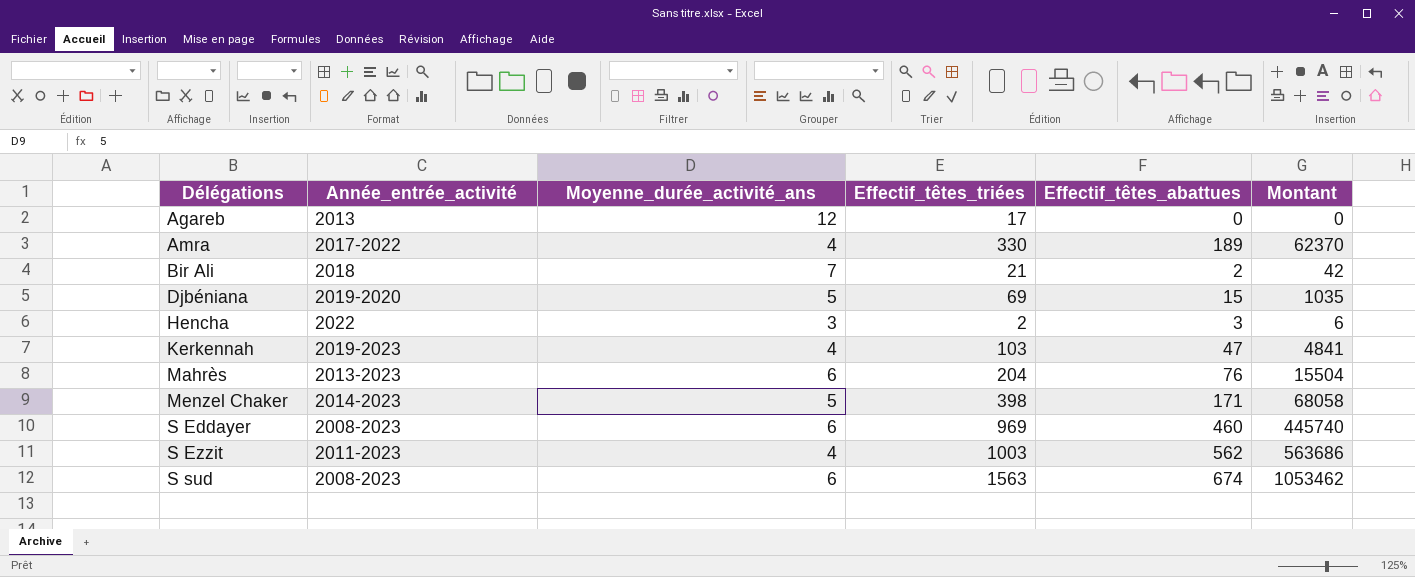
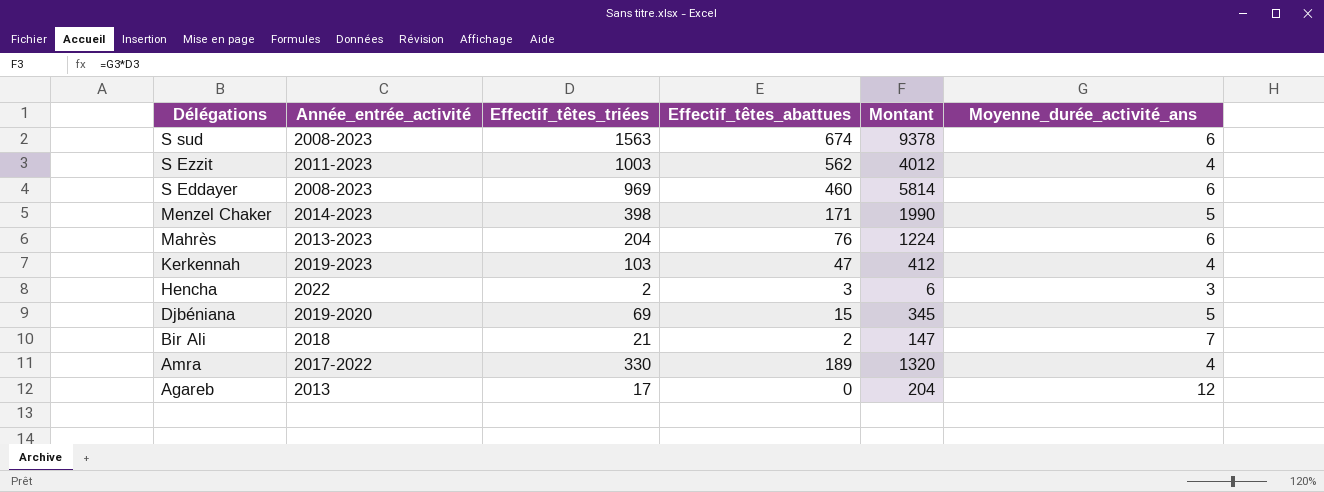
row order: Délégations ascending -> Délégations descending
column Montant | formula: [Effectif_têtes_triées] * [Effectif_têtes_abattues] -> [Effectif_têtes_triées] * [Moyenne_durée_activité_ans]
column Moyenne_durée_activité_ans | position: 3 -> 6

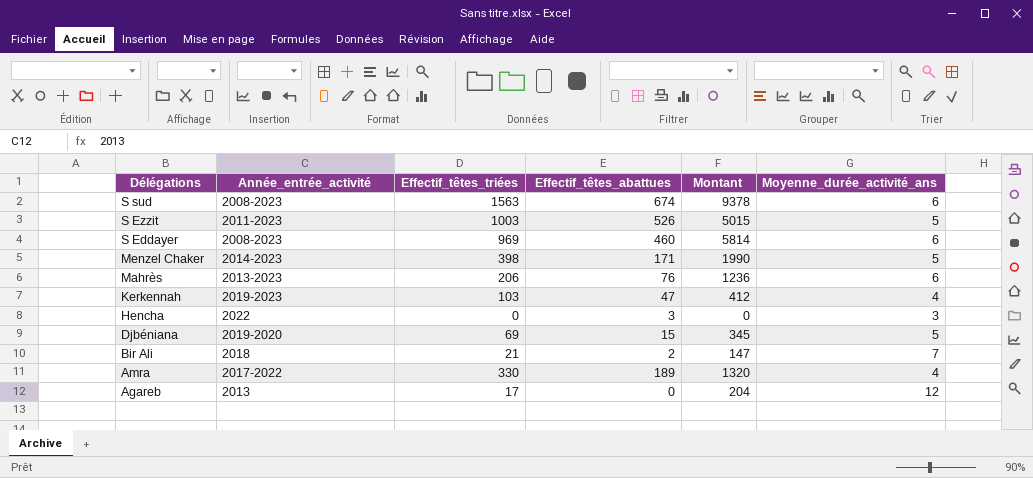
S Ezzit | Effectif_têtes_abattues: 562 -> 526
S Ezzit | Montant: 4012 -> 5015
S Ezzit | Moyenne_durée_activité_ans: 4 -> 5
Mahrès | Effectif_têtes_triées: 204 -> 206
Mahrès | Montant: 1224 -> 1236
Hencha | Effectif_têtes_triées: 2 -> 0
Hencha | Montant: 6 -> 0

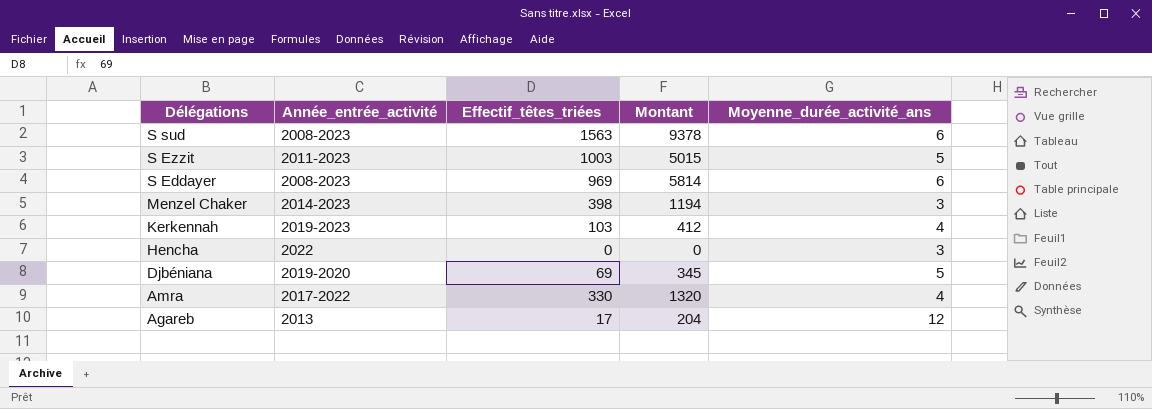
column Effectif_têtes_abattues | position: 4 -> none
row Mahrès: 2013-2023 | 206 | 76 | 1236 | 6 -> none
row Bir Ali: 2018 | 21 | 2 | 147 | 7 -> none
Menzel Chaker | Montant: 1990 -> 1194
Menzel Chaker | Moyenne_durée_activité_ans: 5 -> 3

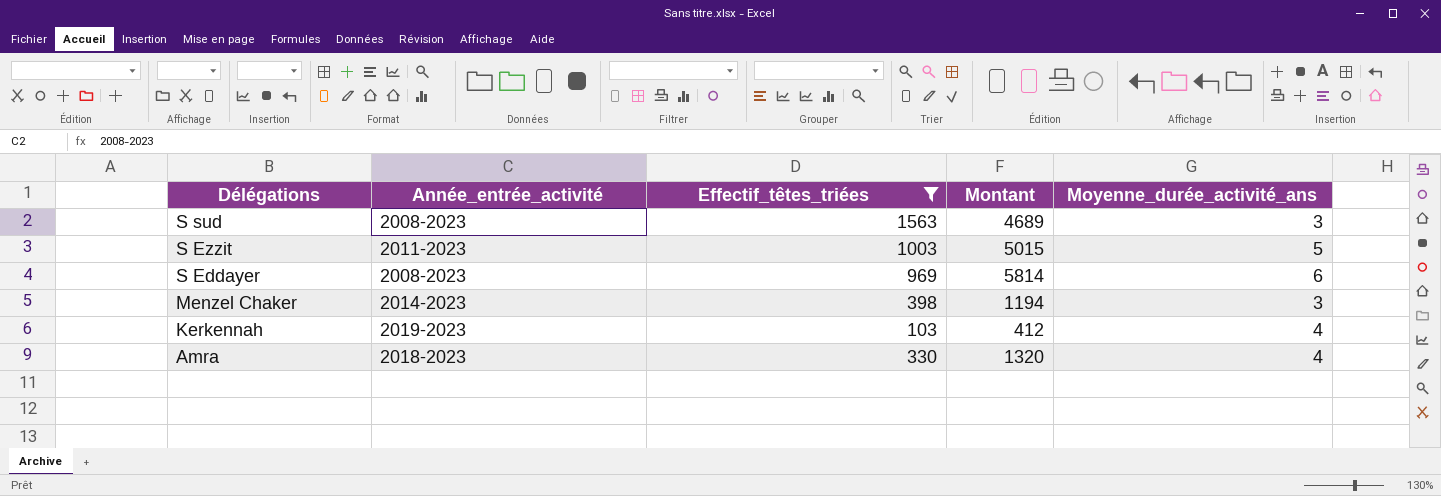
filter: none -> Effectif_têtes_triées >= 103
S sud | Montant: 9378 -> 4689
S sud | Moyenne_durée_activité_ans: 6 -> 3
Amra | Année_entrée_activité: 2017-2022 -> 2018-2023

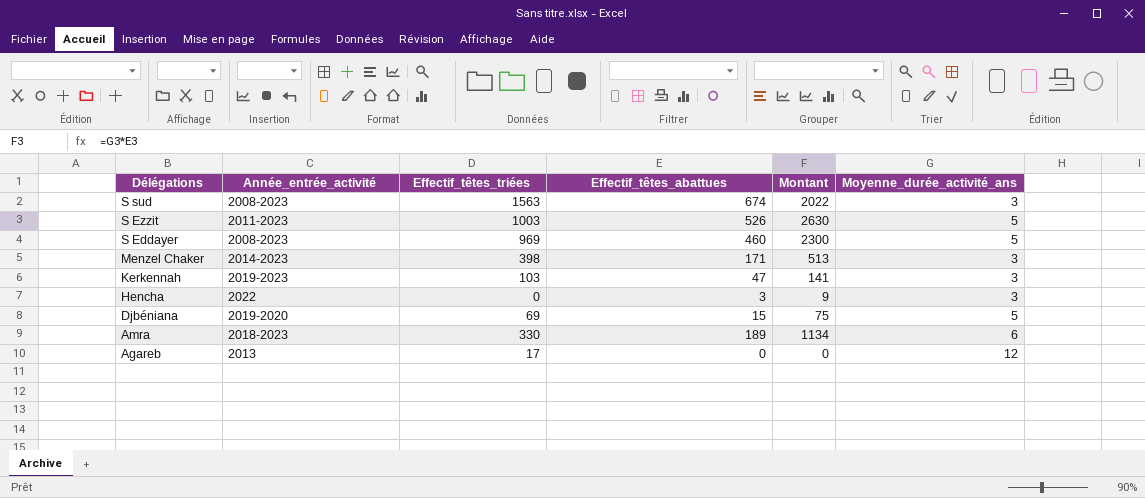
filter: Effectif_têtes_triées >= 103 -> none
column Effectif_têtes_abattues | position: none -> 4
column Montant | formula: [Effectif_têtes_triées] * [Moyenne_durée_activité_ans] -> [Effectif_têtes_abattues] * [Moyenne_durée_activité_ans]
S Eddayer | Moyenne_durée_activité_ans: 6 -> 5
Kerkennah | Moyenne_durée_activité_ans: 4 -> 3
Amra | Moyenne_durée_activité_ans: 4 -> 6

